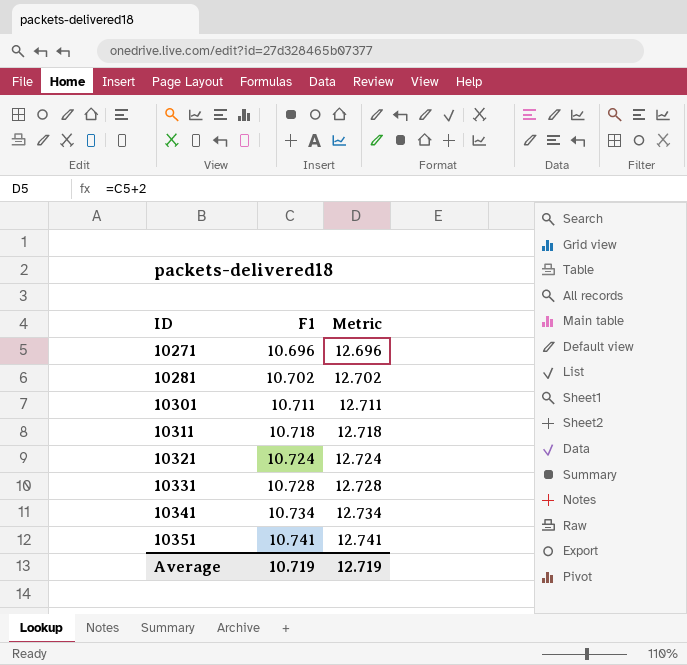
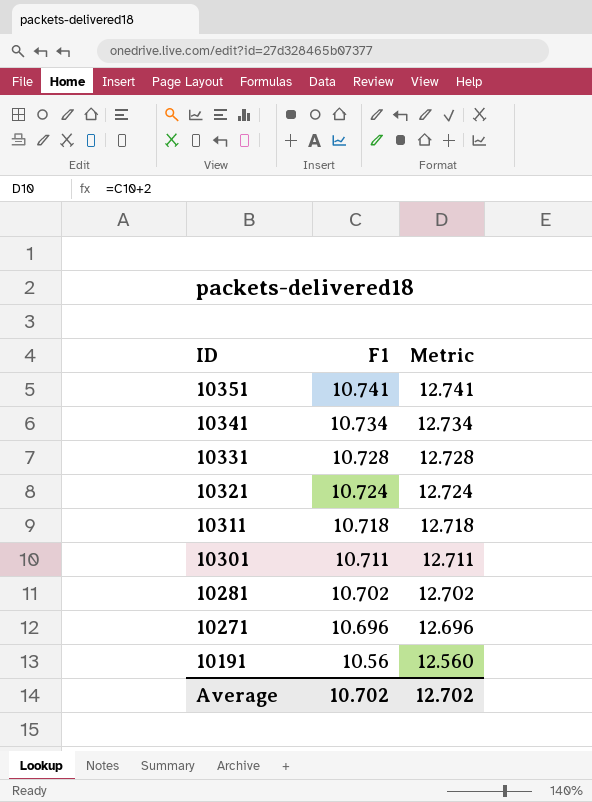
row order: ID ascending -> ID descending
row 10191: none -> 10.56 | 12.560
Average | F1: 10.719 -> 10.702
Average | Metric: 12.719 -> 12.702

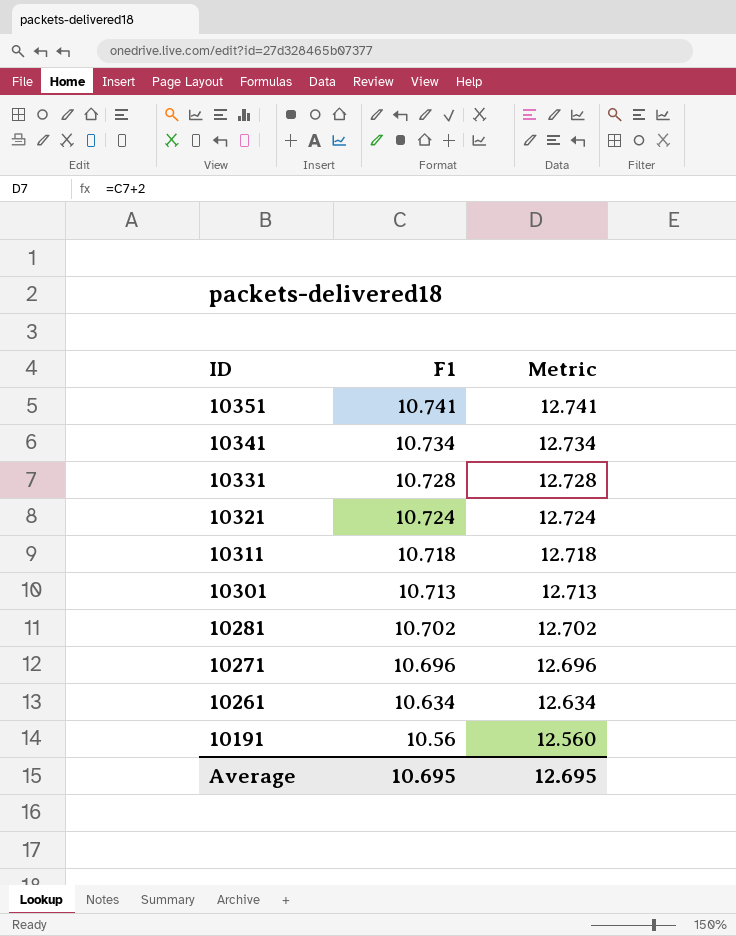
10301 | F1: 10.711 -> 10.713
10301 | Metric: 12.711 -> 12.713
row 10261: none -> 10.634 | 12.634
Average | F1: 10.702 -> 10.695
Average | Metric: 12.702 -> 12.695

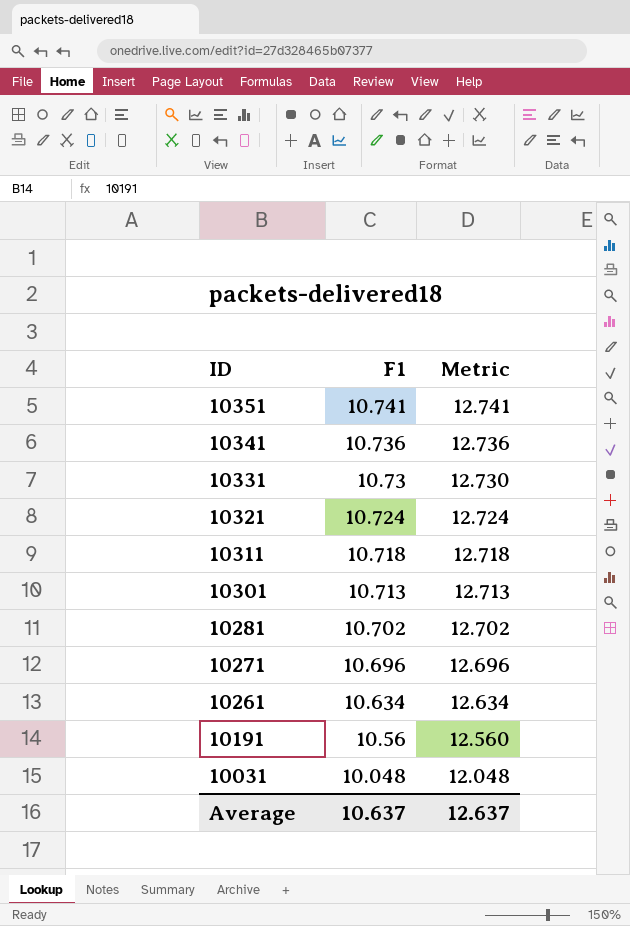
10341 | F1: 10.734 -> 10.736
10341 | Metric: 12.734 -> 12.736
10331 | F1: 10.728 -> 10.73
10331 | Metric: 12.728 -> 12.730
row 10031: none -> 10.048 | 12.048
Average | F1: 10.695 -> 10.637
Average | Metric: 12.695 -> 12.637

